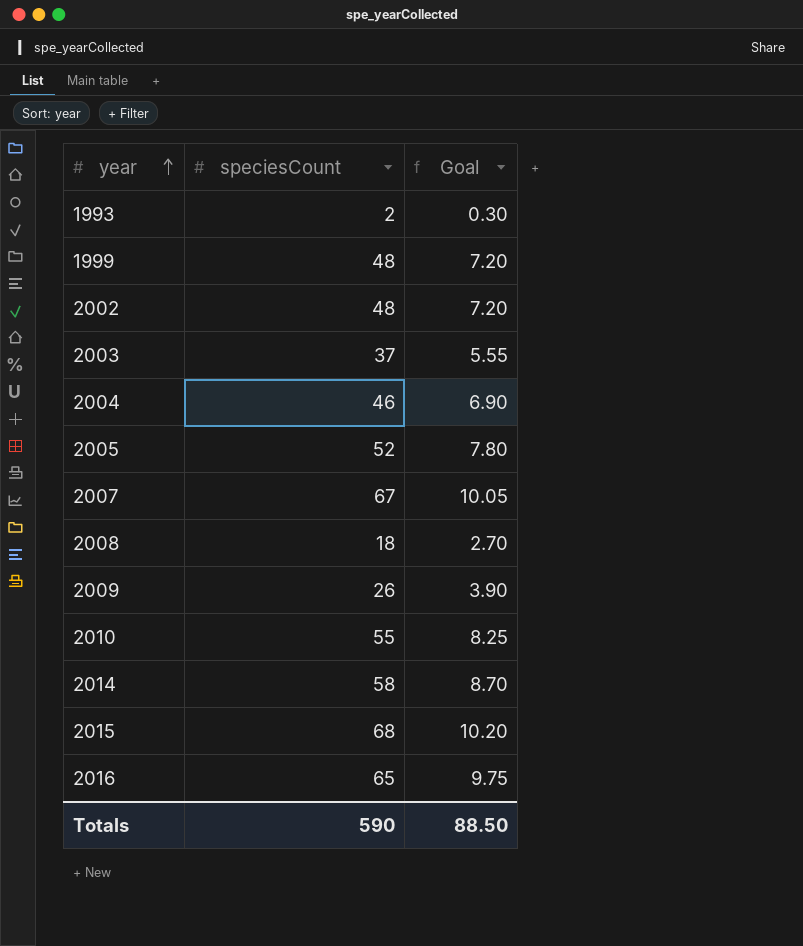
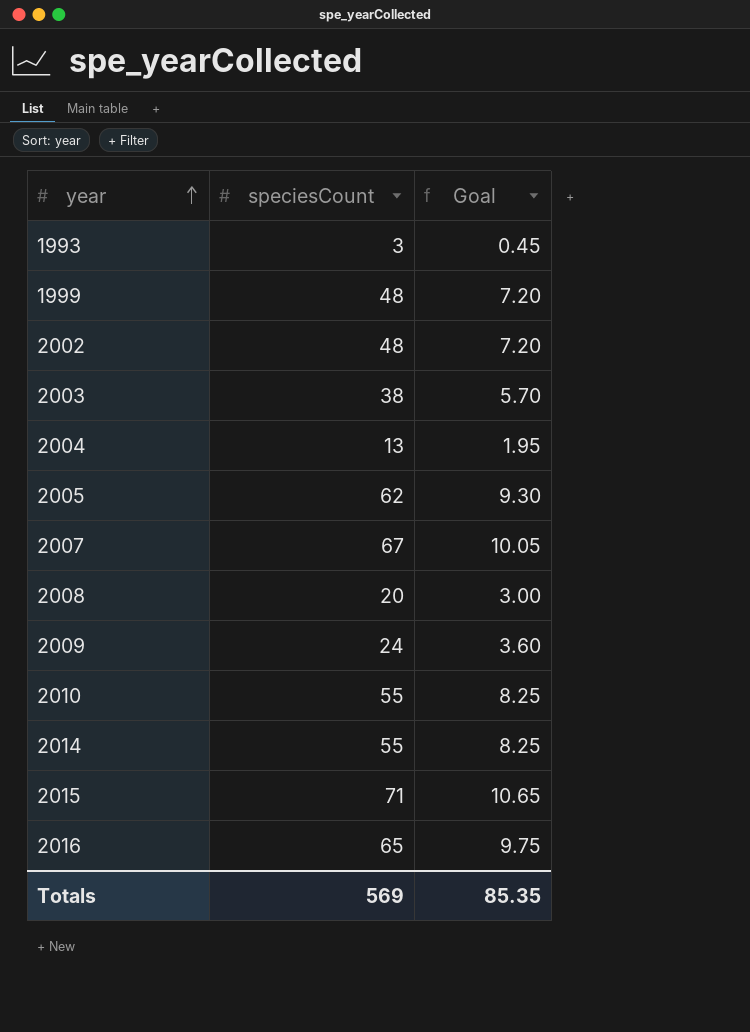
1993 | speciesCount: 2 -> 3
1993 | Goal: 0.30 -> 0.45
2003 | speciesCount: 37 -> 38
2003 | Goal: 5.55 -> 5.70
2004 | speciesCount: 46 -> 13
2004 | Goal: 6.90 -> 1.95
2005 | speciesCount: 52 -> 62
2005 | Goal: 7.80 -> 9.30
2008 | speciesCount: 18 -> 20
2008 | Goal: 2.70 -> 3.00
2009 | speciesCount: 26 -> 24
2009 | Goal: 3.90 -> 3.60
2014 | speciesCount: 58 -> 55
2014 | Goal: 8.70 -> 8.25
2015 | speciesCount: 68 -> 71
2015 | Goal: 10.20 -> 10.65
Totals | speciesCount: 590 -> 569
Totals | Goal: 88.50 -> 85.35

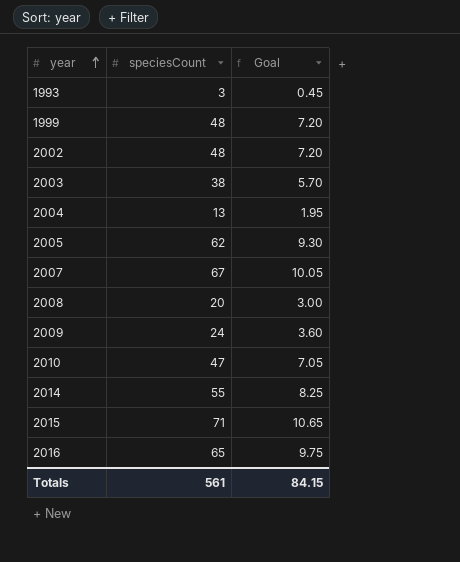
2010 | speciesCount: 55 -> 47
2010 | Goal: 8.25 -> 7.05
Totals | speciesCount: 569 -> 561
Totals | Goal: 85.35 -> 84.15

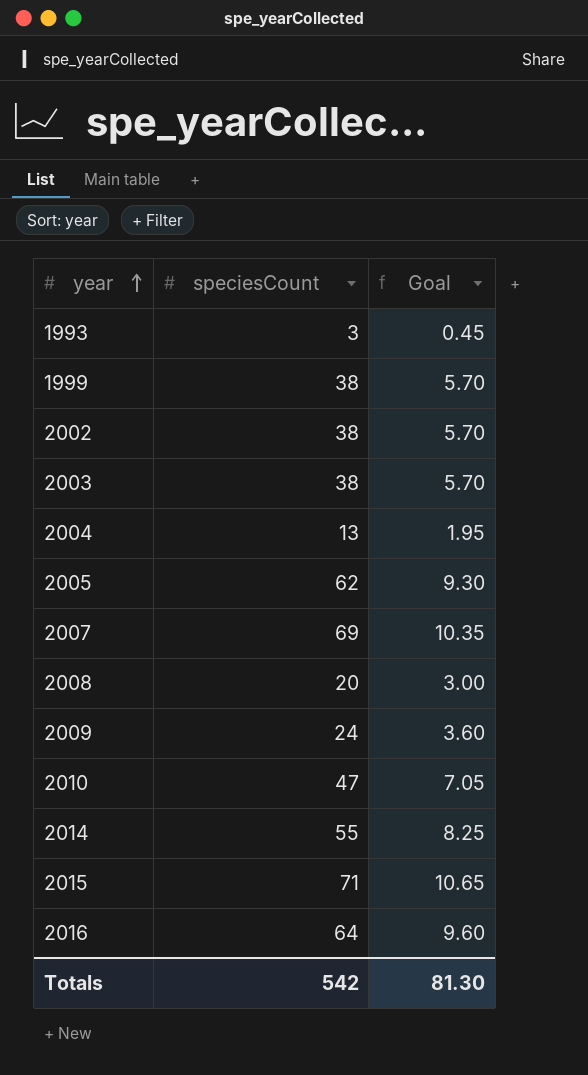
1999 | speciesCount: 48 -> 38
1999 | Goal: 7.20 -> 5.70
2002 | speciesCount: 48 -> 38
2002 | Goal: 7.20 -> 5.70
2007 | speciesCount: 67 -> 69
2007 | Goal: 10.05 -> 10.35
2016 | speciesCount: 65 -> 64
2016 | Goal: 9.75 -> 9.60
Totals | speciesCount: 561 -> 542
Totals | Goal: 84.15 -> 81.30

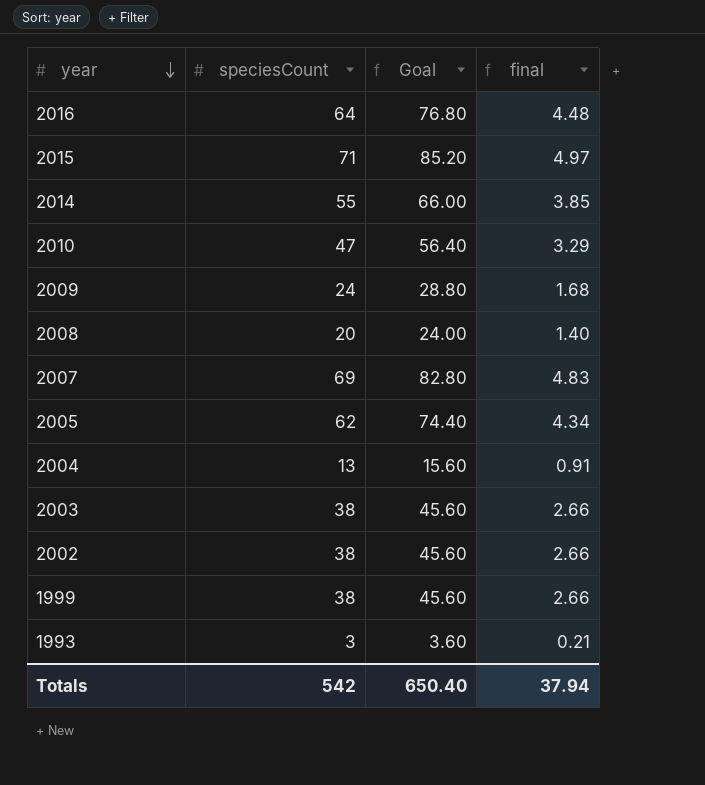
row order: year ascending -> year descending
column Goal | formula: [speciesCount] * 0.15 -> [speciesCount] * 1.2
column final | formula: none -> [speciesCount] * 0.07
Totals | Goal: 81.30 -> 650.40

